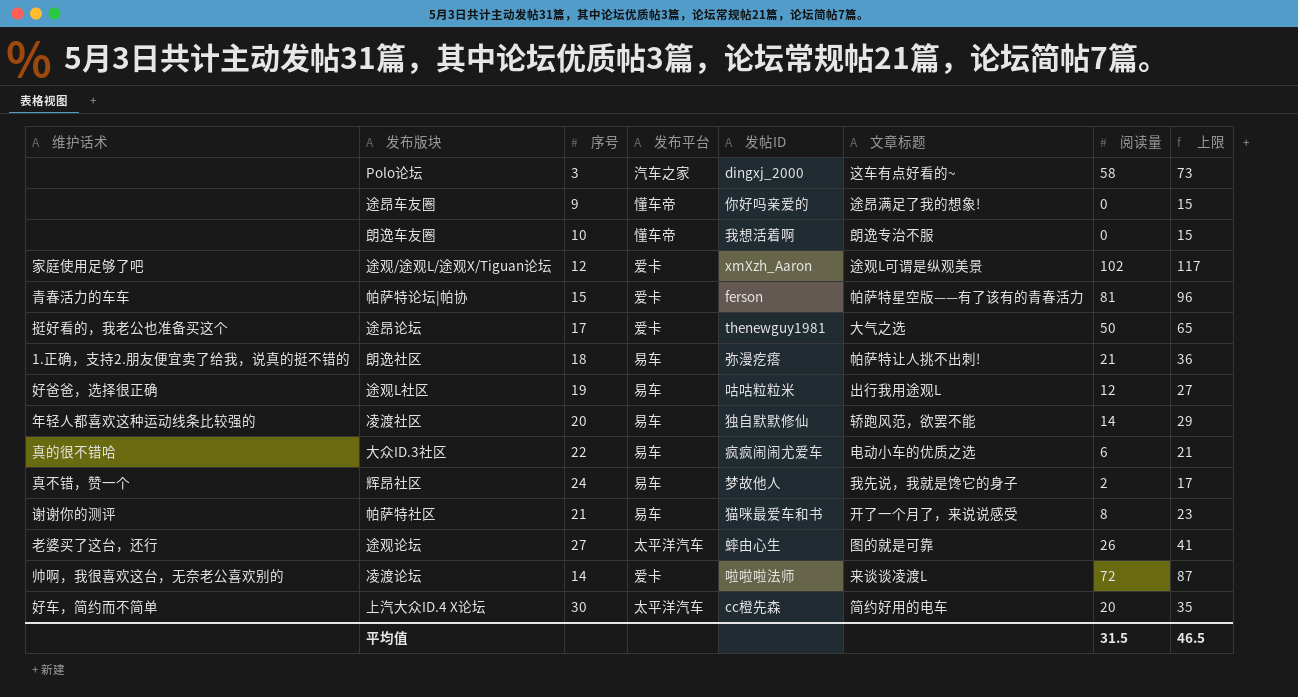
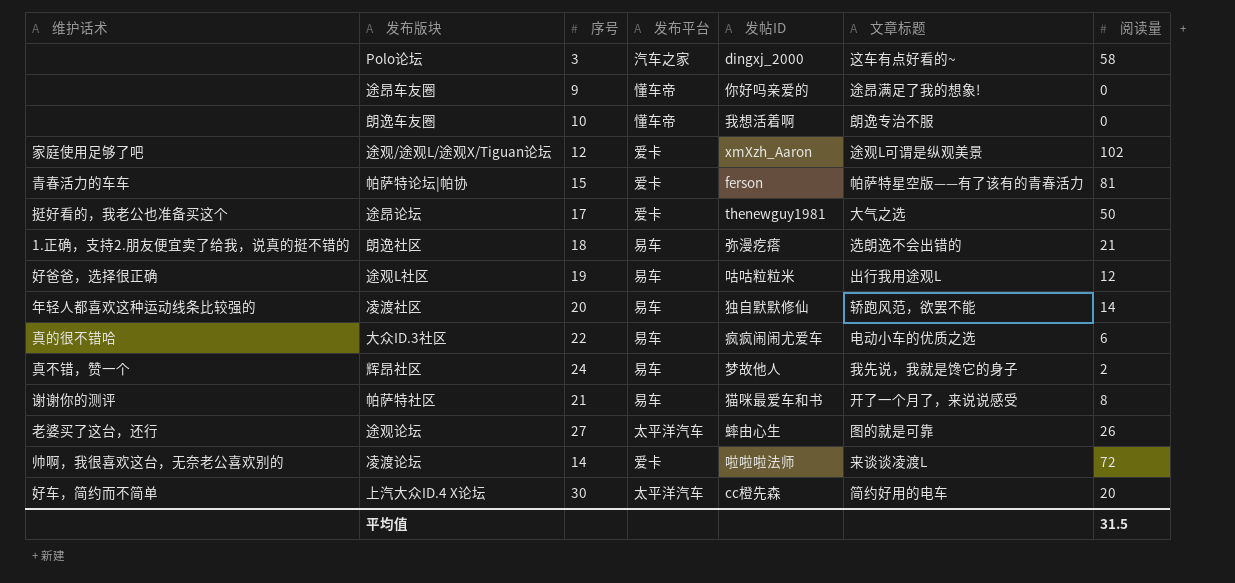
column 上限 | formula: [阅读量] + 15 -> none
朗逸社区 | 文章标题: 帕萨特让人挑不出刺! -> 选朗逸不会出错的

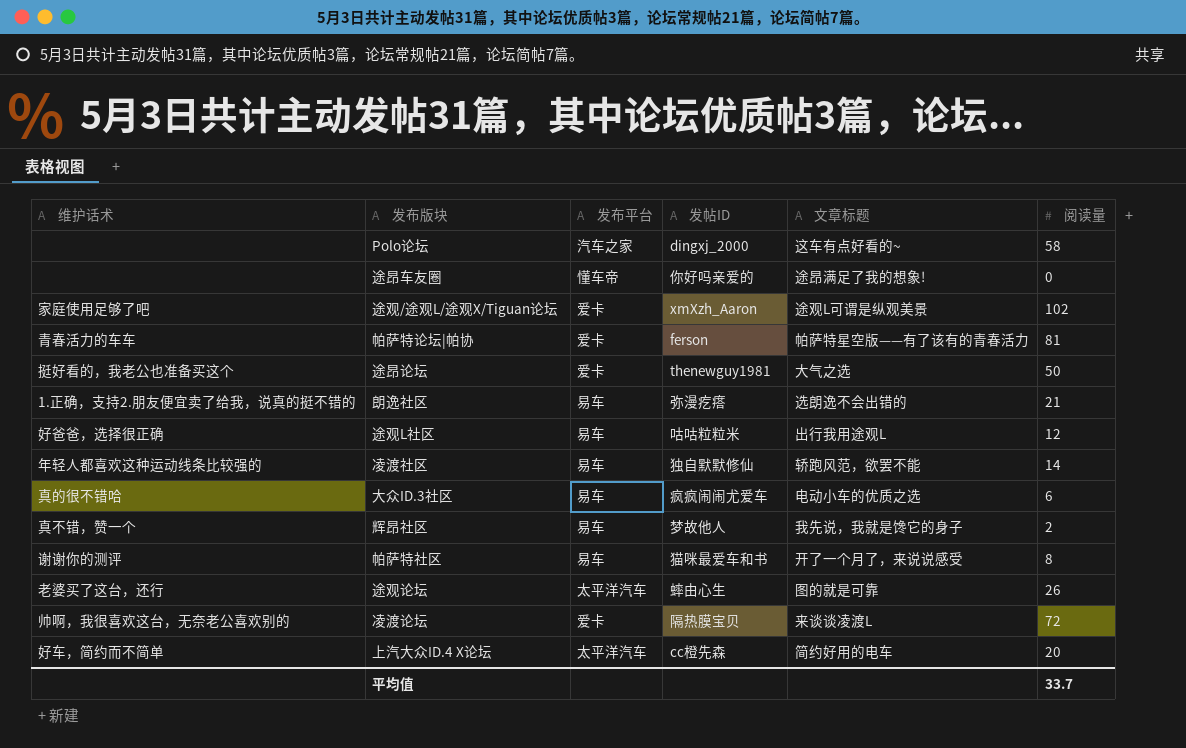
column 序号 | position: 3 -> none
row 朗逸车友圈: none | 10 | 懂车帝 | 我想活着啊 | 朗逸专治不服 | 0 -> none
凌渡论坛 | 发帖ID: 啦啦啦法师 -> 隔热膜宝贝
平均值 | 阅读量: 31.5 -> 33.7

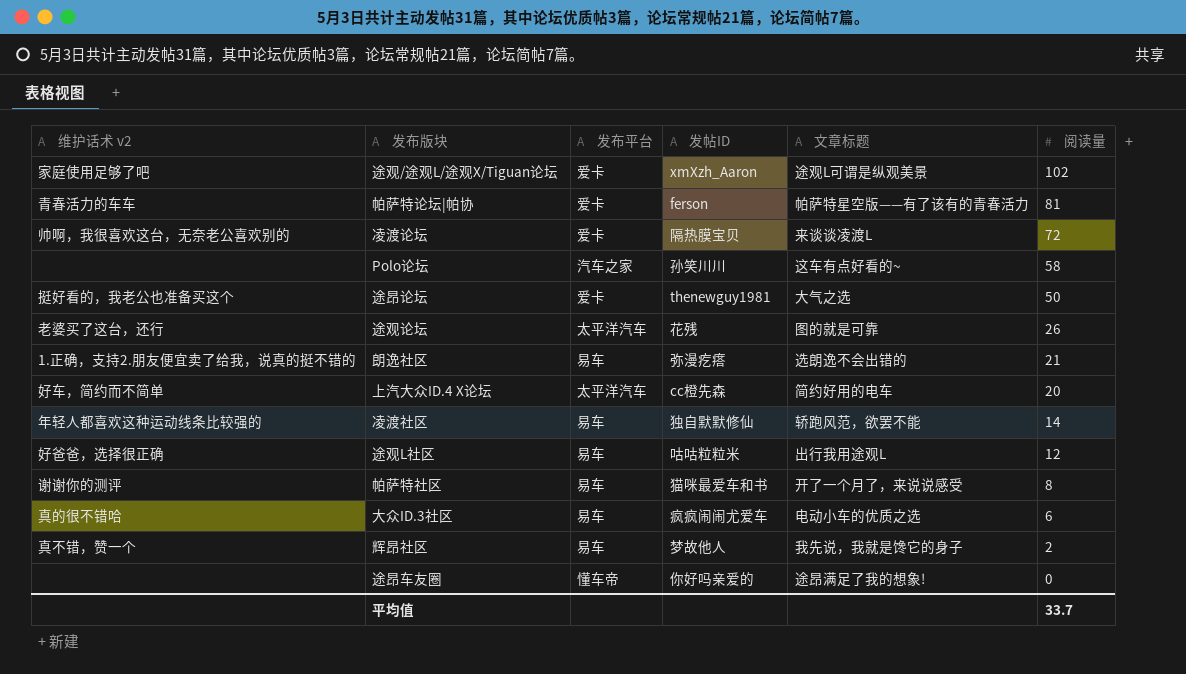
row order: none -> 阅读量 descending
column name: 维护话术 -> 维护话术 v2
Polo论坛 | 发帖ID: dingxj_2000 -> 孙笑川川
途观论坛 | 发帖ID: 蟀由心生 -> 花残

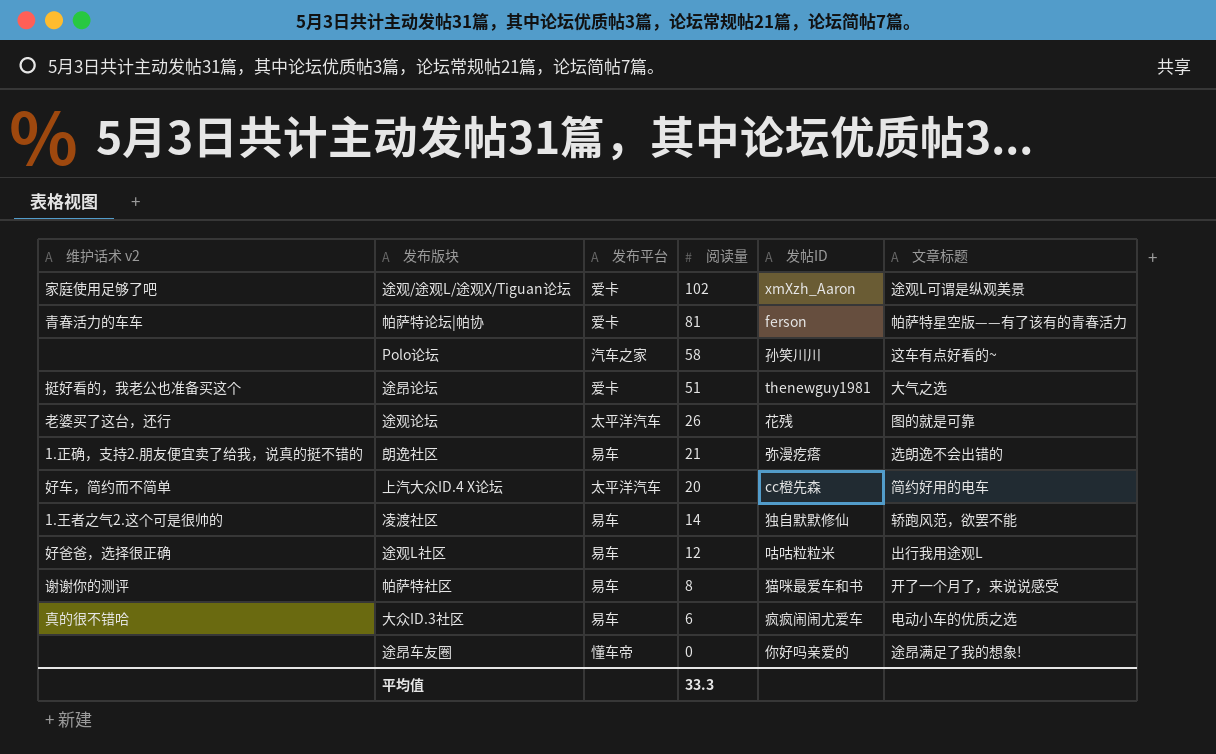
column 阅读量 | position: 6 -> 4
row 凌渡论坛: 帅啊，我很喜欢这台，无奈老公喜欢别的 | 爱卡 | 隔热膜宝贝 | 来谈谈凌渡L | 72 -> none
row 辉昂社区: 真不错，赞一个 | 易车 | 梦故他人 | 我先说，我就是馋它的身子 | 2 -> none
途昂论坛 | 阅读量: 50 -> 51
凌渡社区 | 维护话术 v2: 年轻人都喜欢这种运动线条比较强的 -> 1.王者之气2.这个可是很帅的
平均值 | 阅读量: 33.7 -> 33.3

